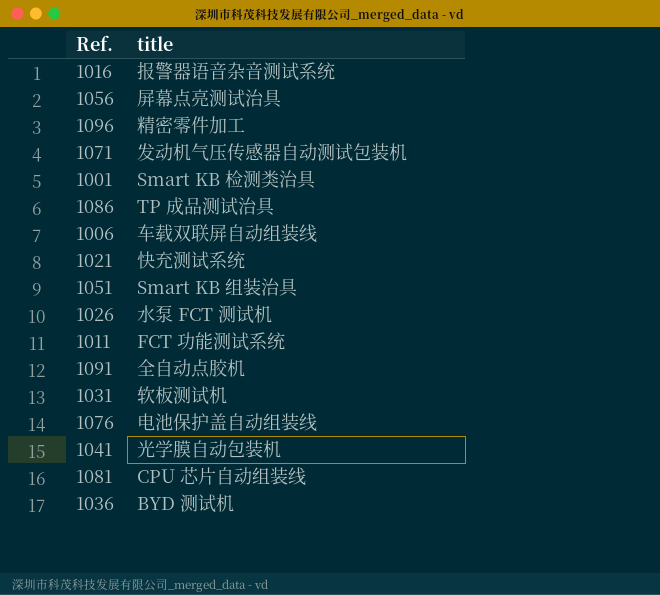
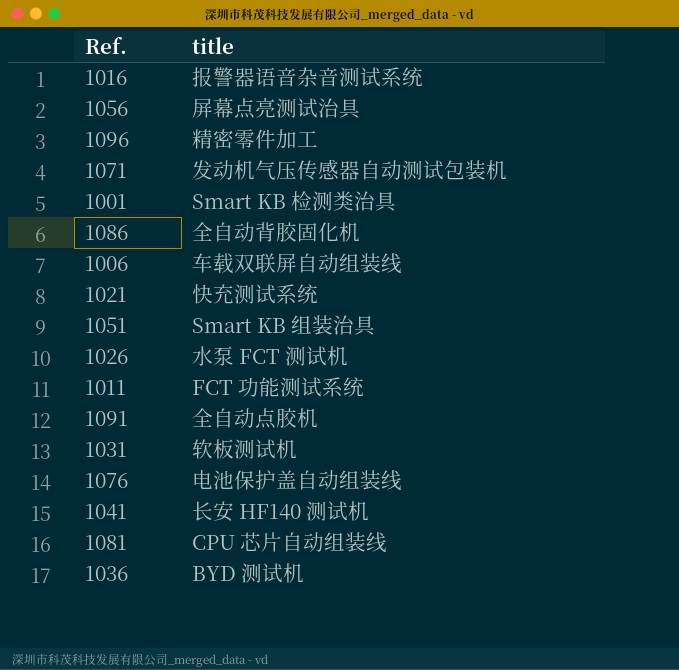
1086 | title: TP 成品测试治具 -> 全自动背胶固化机
1041 | title: 光学膜自动包装机 -> 长安 HF140 测试机

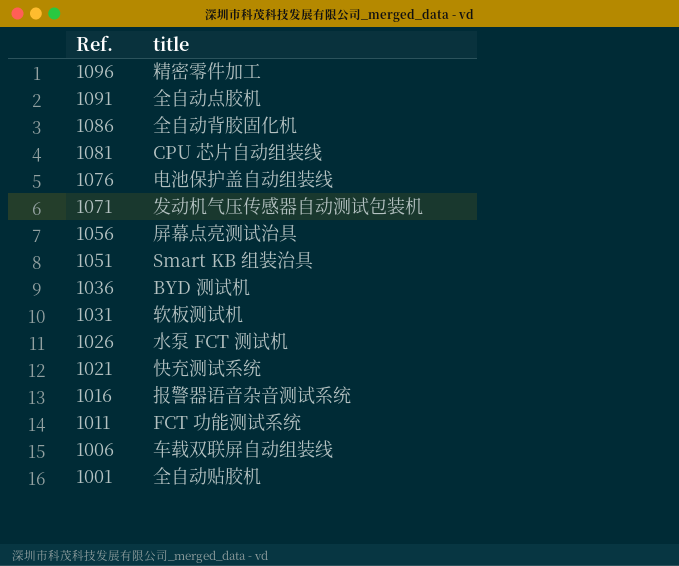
row order: none -> Ref. descending
row 1041: 长安 HF140 测试机 -> none
1001 | title: Smart KB 检测类治具 -> 全自动贴胶机

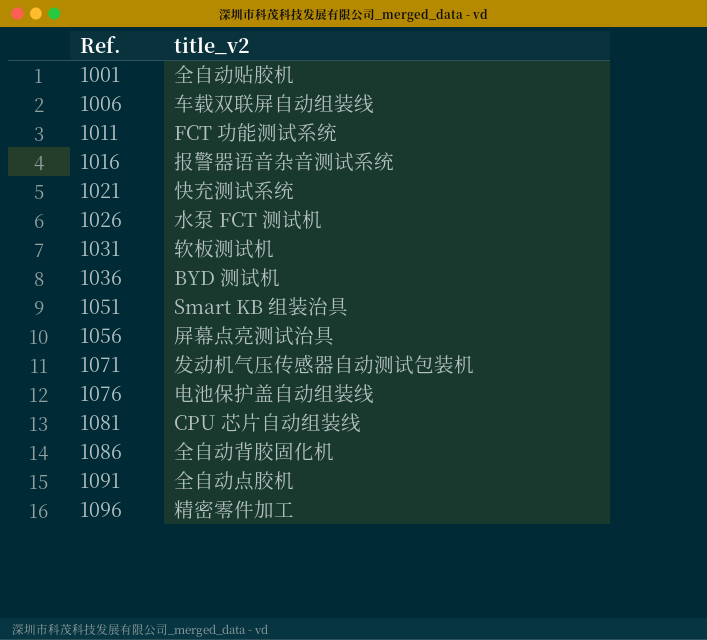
row order: Ref. descending -> Ref. ascending
column name: title -> title_v2

